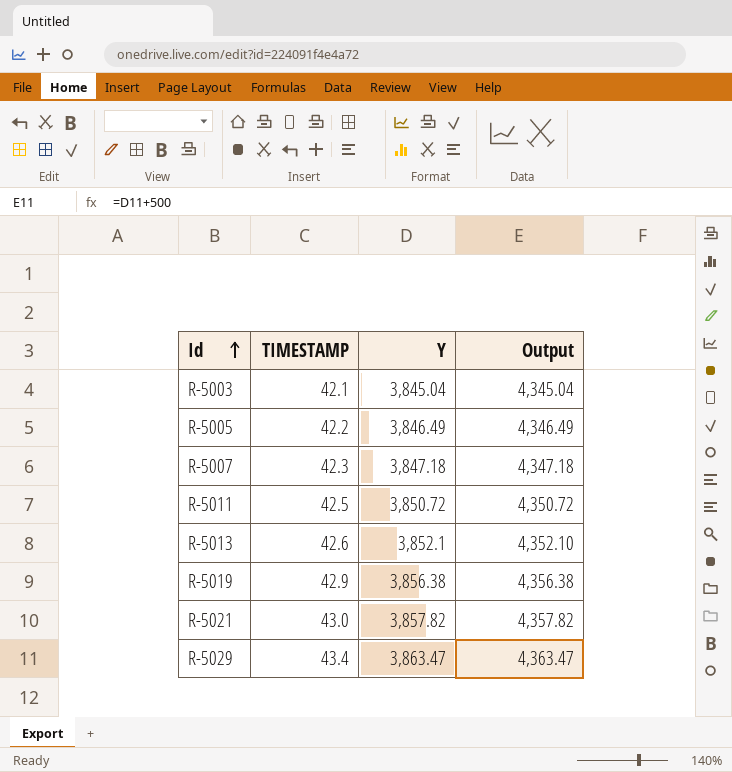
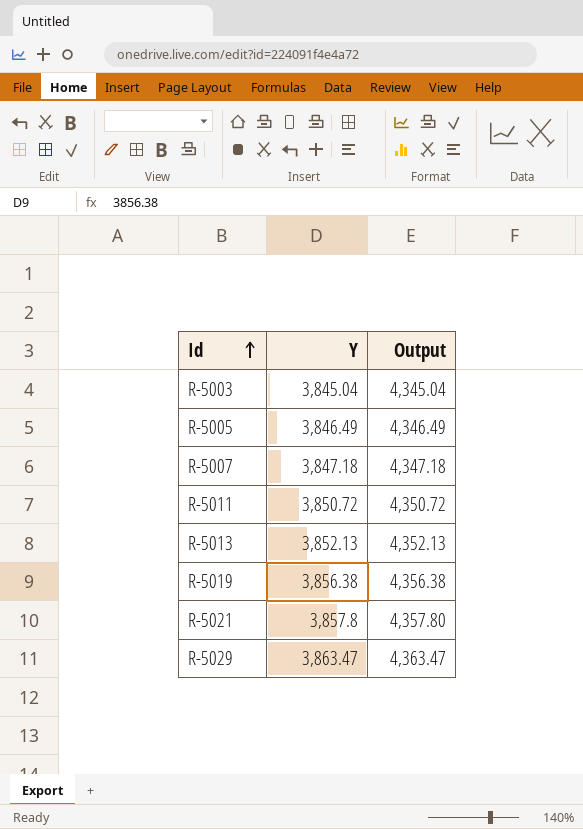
column TIMESTAMP | position: 2 -> none
R-5013 | Y: 3,852.1 -> 3,852.13
R-5013 | Output: 4,352.10 -> 4,352.13
R-5021 | Y: 3,857.82 -> 3,857.8
R-5021 | Output: 4,357.82 -> 4,357.80

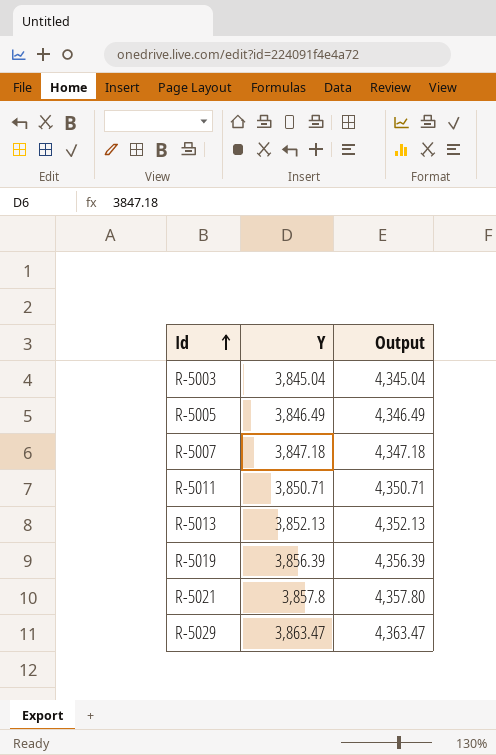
R-5011 | Y: 3,850.72 -> 3,850.71
R-5011 | Output: 4,350.72 -> 4,350.71
R-5019 | Y: 3,856.38 -> 3,856.39
R-5019 | Output: 4,356.38 -> 4,356.39

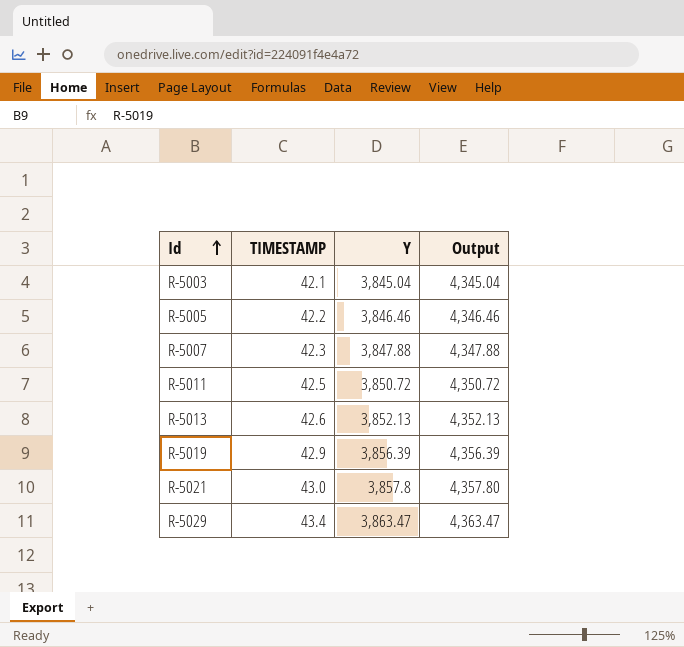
column TIMESTAMP | position: none -> 2
R-5005 | Y: 3,846.49 -> 3,846.46
R-5005 | Output: 4,346.49 -> 4,346.46
R-5007 | Y: 3,847.18 -> 3,847.88
R-5007 | Output: 4,347.18 -> 4,347.88
R-5011 | Y: 3,850.71 -> 3,850.72
R-5011 | Output: 4,350.71 -> 4,350.72

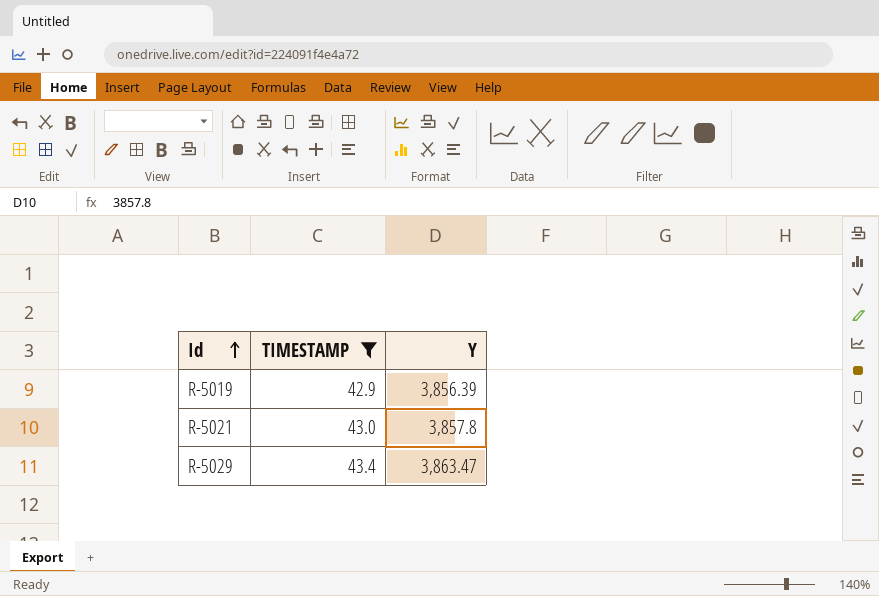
filter: none -> TIMESTAMP >= 42.9
column Output | formula: [Y] + 500 -> none

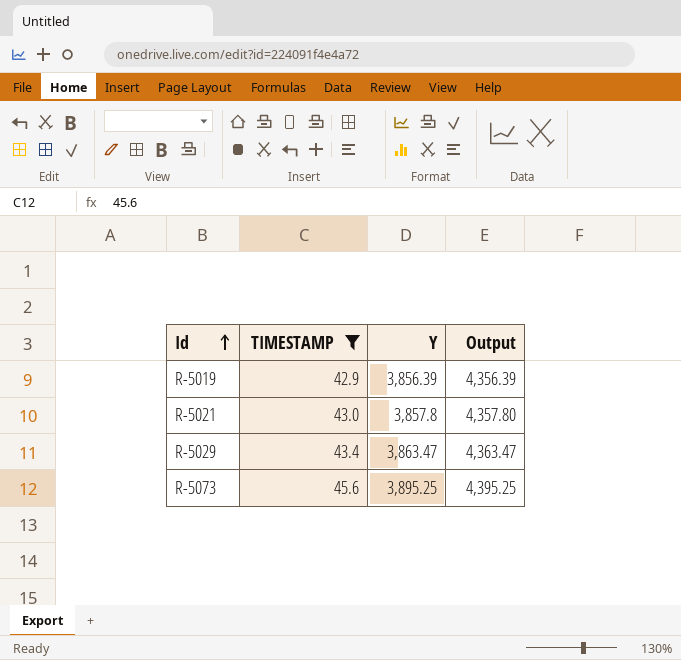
column Output | formula: none -> [Y] + 500
row R-5073: none -> 45.6 | 3,895.25 | 4,395.25

